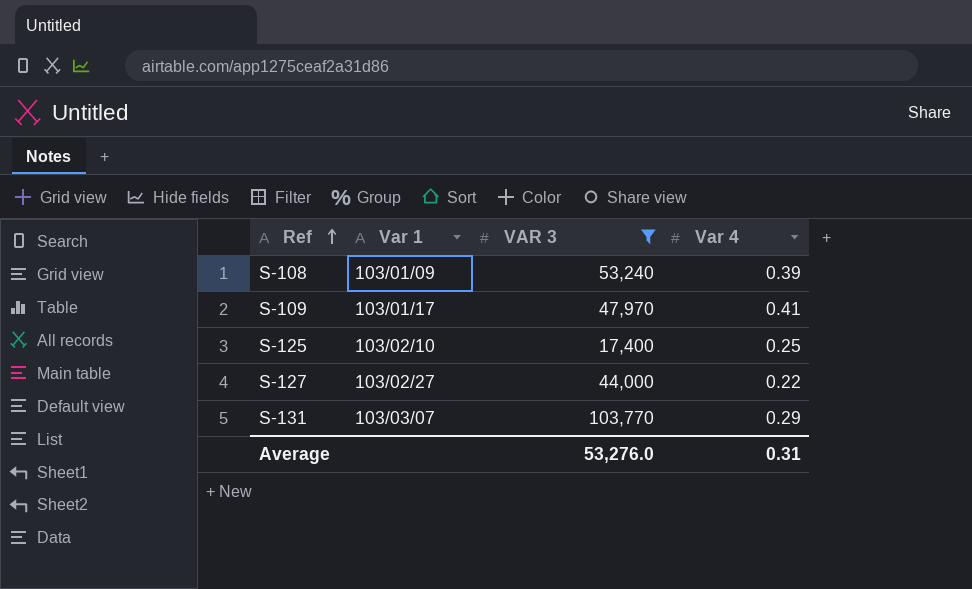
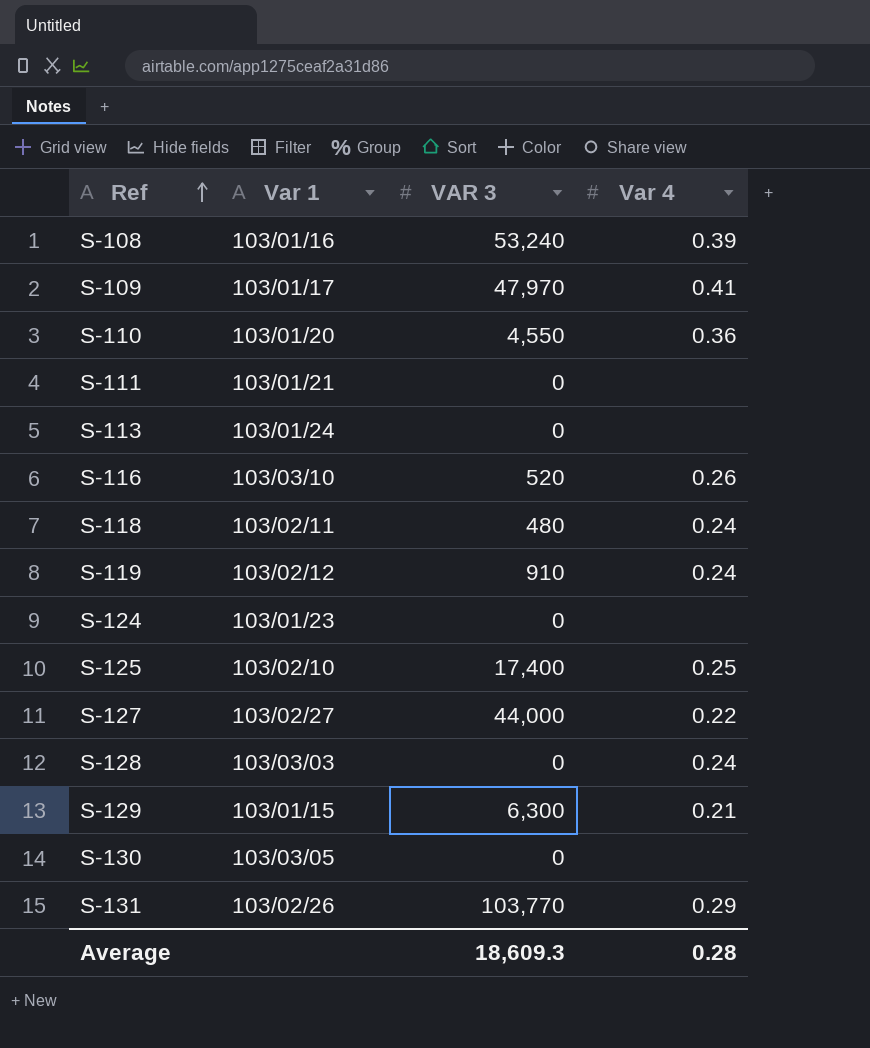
filter: VAR 3 >= 17,400 -> none
S-108 | Var 1: 103/01/09 -> 103/01/16
S-131 | Var 1: 103/03/07 -> 103/02/26
Average | VAR 3: 53,276.0 -> 18,609.3
Average | Var 4: 0.31 -> 0.28

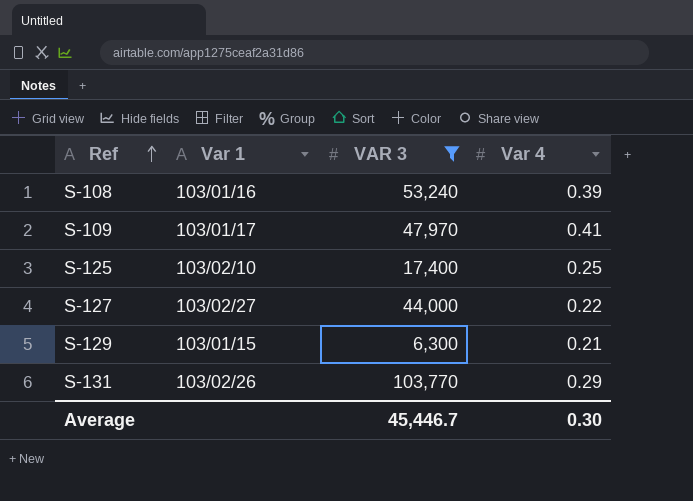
filter: none -> VAR 3 >= 6,300
Average | VAR 3: 18,609.3 -> 45,446.7
Average | Var 4: 0.28 -> 0.30

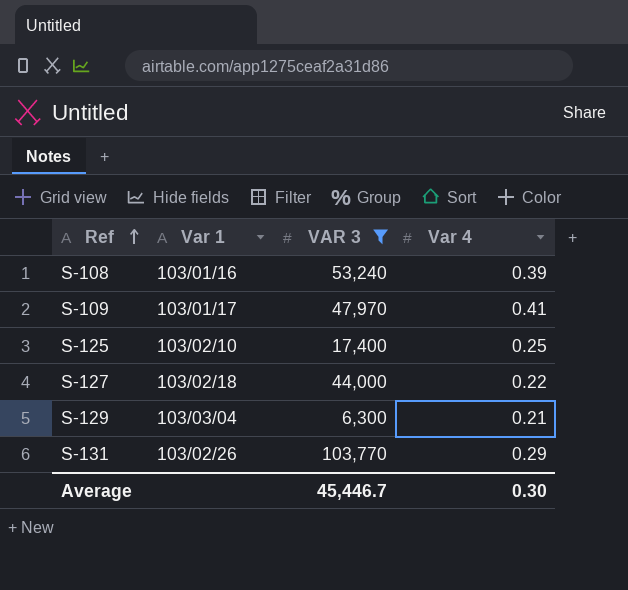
S-127 | Var 1: 103/02/27 -> 103/02/18
S-129 | Var 1: 103/01/15 -> 103/03/04

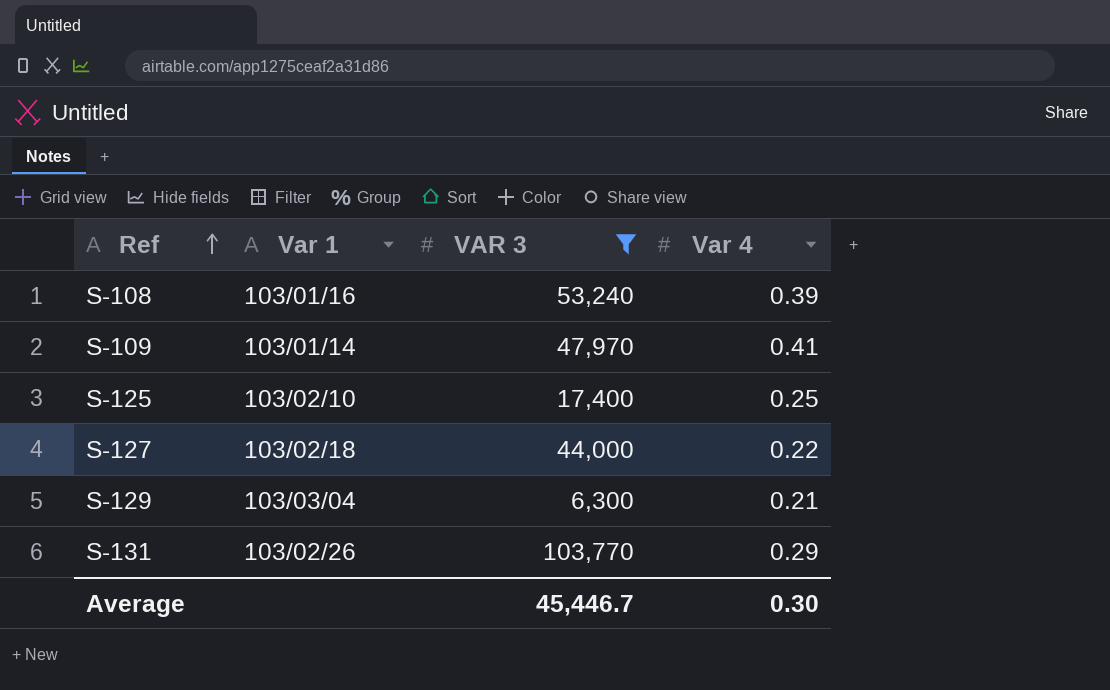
S-109 | Var 1: 103/01/17 -> 103/01/14

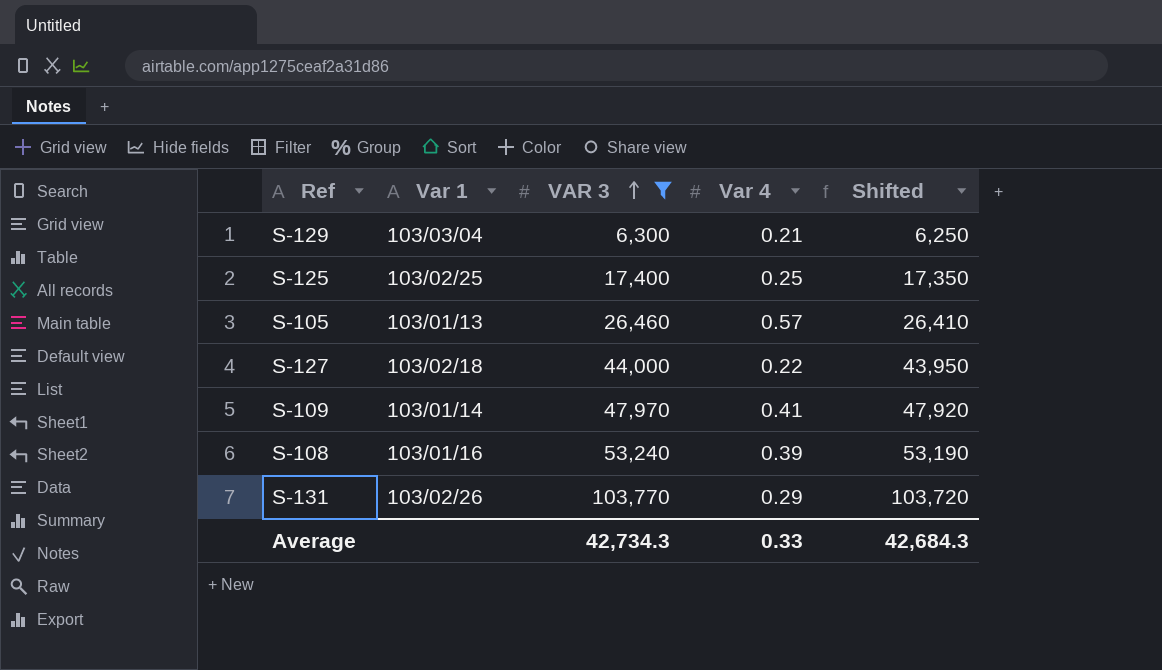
row order: Ref ascending -> VAR 3 ascending
column Shifted | formula: none -> [VAR 3] - 50
S-125 | Var 1: 103/02/10 -> 103/02/25
row S-105: none -> 103/01/13 | 26,460 | 0.57 | 26,410
Average | VAR 3: 45,446.7 -> 42,734.3
Average | Var 4: 0.30 -> 0.33

